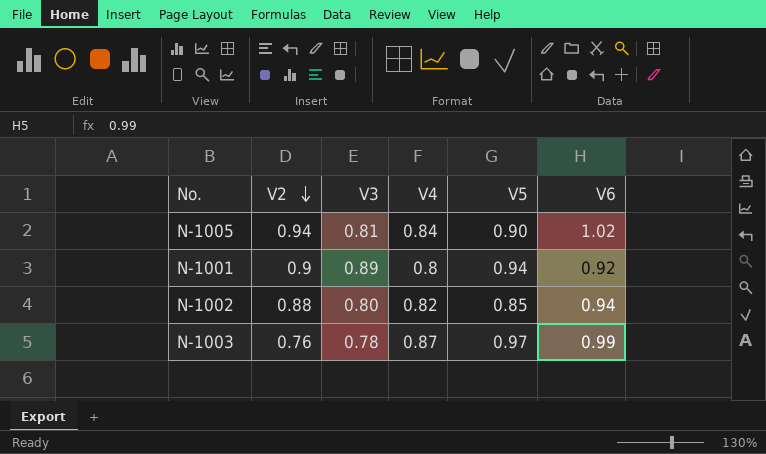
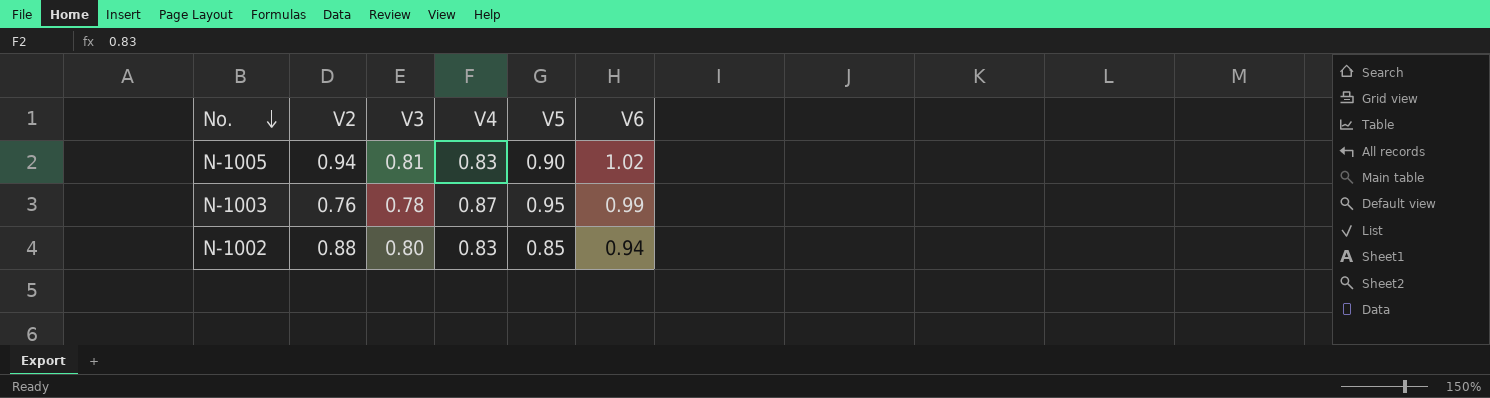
row order: V2 descending -> No. descending
row N-1001: 0.9 | 0.89 | 0.8 | 0.94 | 0.92 -> none
N-1005 | V4: 0.84 -> 0.83
N-1003 | V5: 0.97 -> 0.95
N-1002 | V4: 0.82 -> 0.83

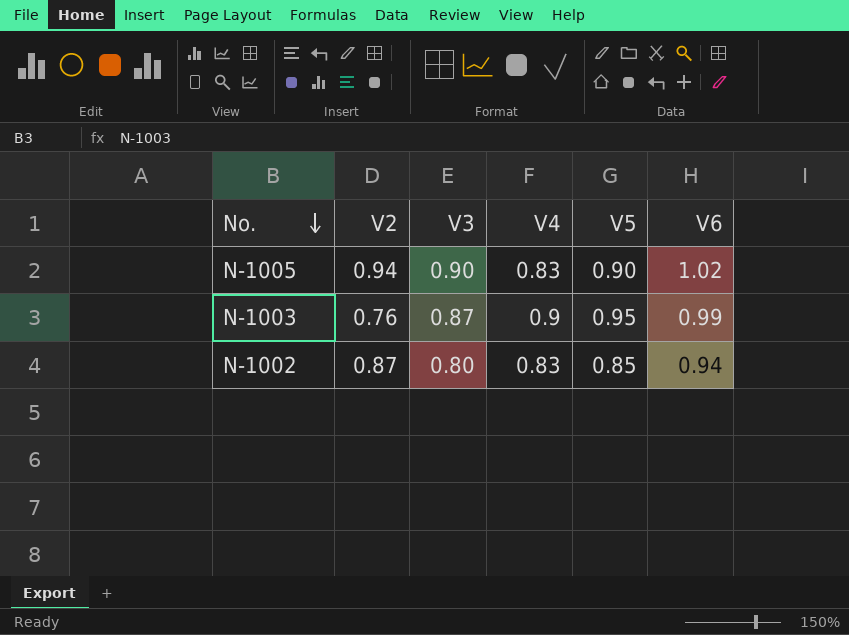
N-1005 | V3: 0.81 -> 0.90
N-1003 | V3: 0.78 -> 0.87
N-1003 | V4: 0.87 -> 0.9
N-1002 | V2: 0.88 -> 0.87

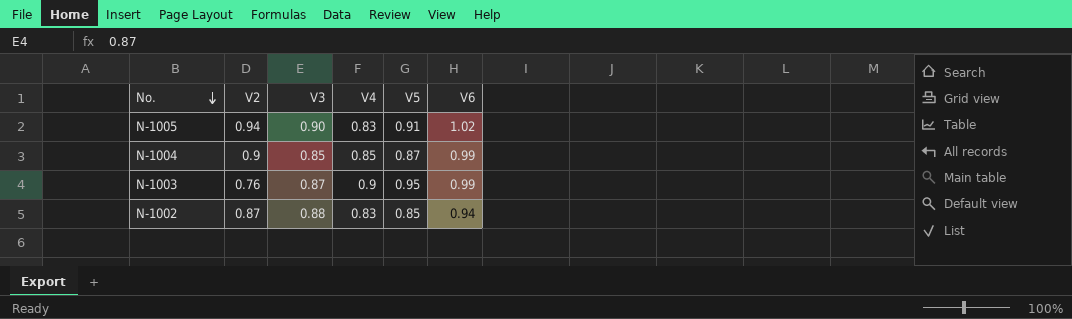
N-1005 | V5: 0.90 -> 0.91
row N-1004: none -> 0.9 | 0.85 | 0.85 | 0.87 | 0.99
N-1002 | V3: 0.80 -> 0.88

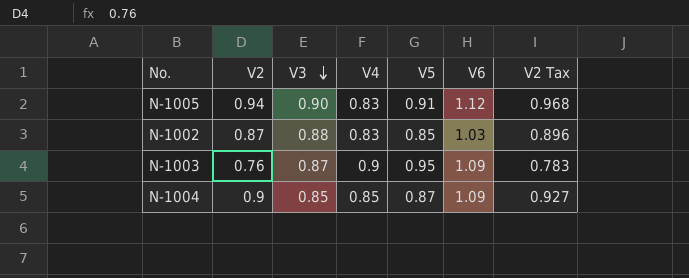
row order: No. descending -> V3 descending
column V2 Tax | formula: none -> [V2] * 1.03
N-1005 | V6: 1.02 -> 1.12
N-1002 | V6: 0.94 -> 1.03
N-1003 | V6: 0.99 -> 1.09
N-1004 | V6: 0.99 -> 1.09

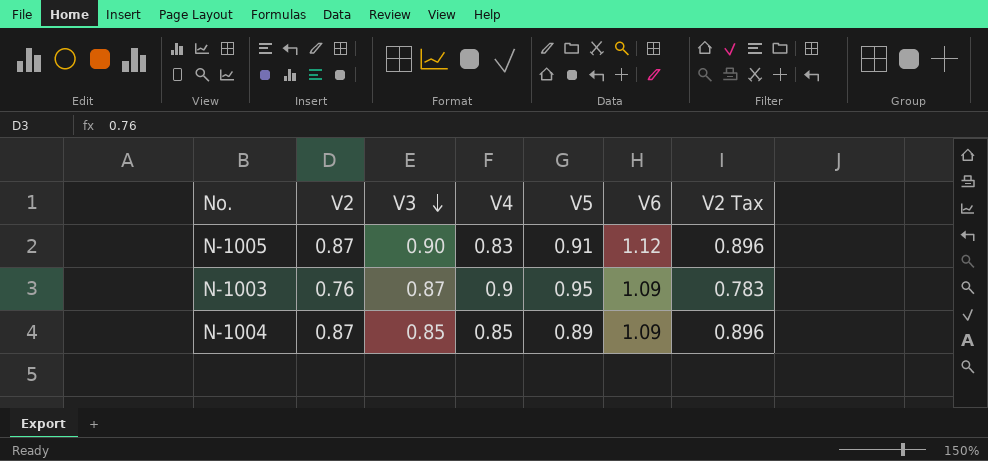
row N-1002: 0.87 | 0.88 | 0.83 | 0.85 | 1.03 | 0.896 -> none
N-1005 | V2: 0.94 -> 0.87
N-1005 | V2 Tax: 0.968 -> 0.896
N-1004 | V2: 0.9 -> 0.87
N-1004 | V5: 0.87 -> 0.89
N-1004 | V2 Tax: 0.927 -> 0.896

